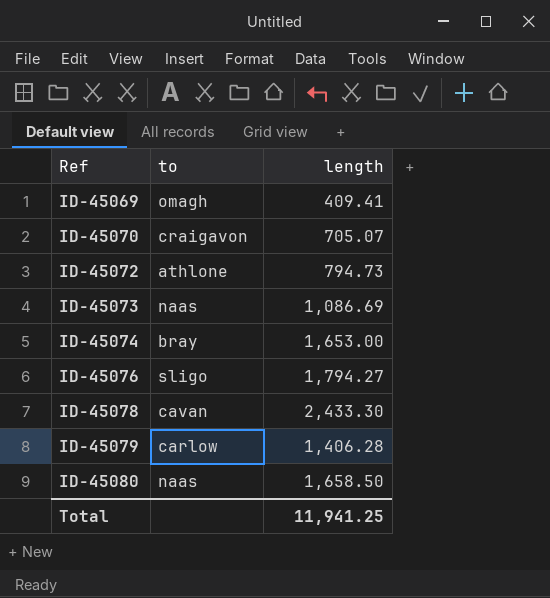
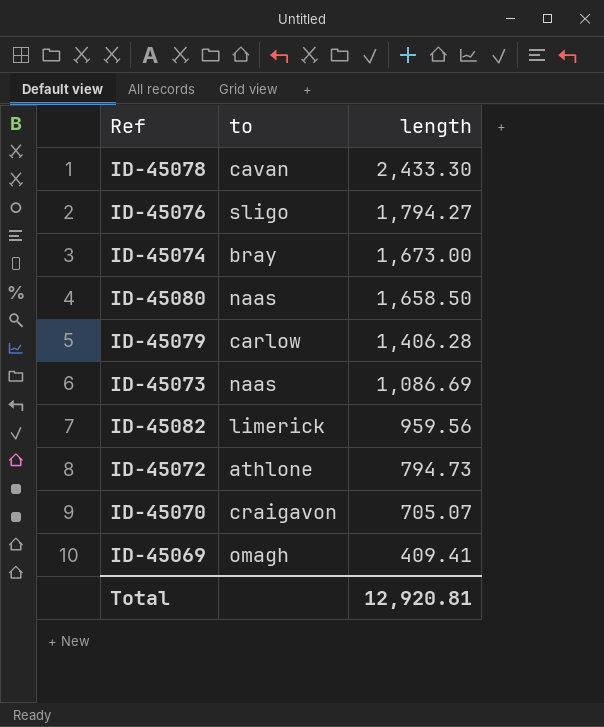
row order: Ref ascending -> length descending
ID-45074 | length: 1,653.00 -> 1,673.00
row ID-45082: none -> limerick | 959.56
Total | length: 11,941.25 -> 12,920.81

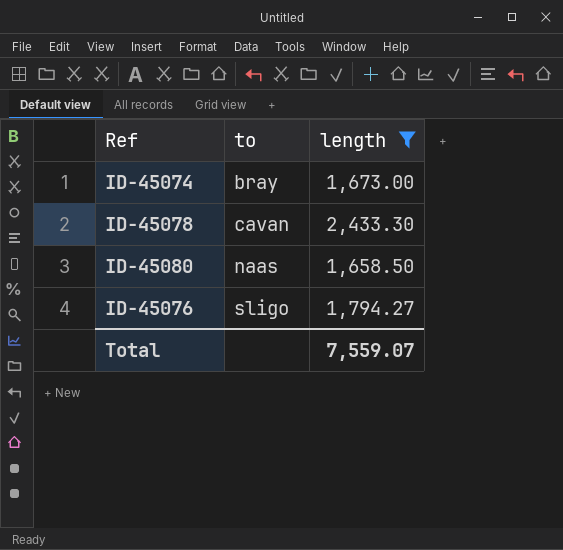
filter: none -> length >= 1,658.50
row order: length descending -> to ascending
Total | length: 12,920.81 -> 7,559.07

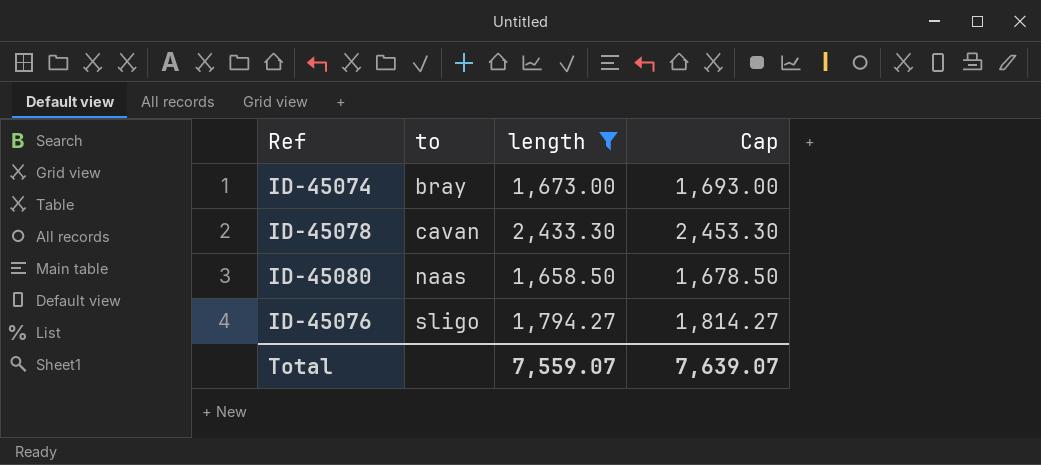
column Cap | formula: none -> [length] + 20

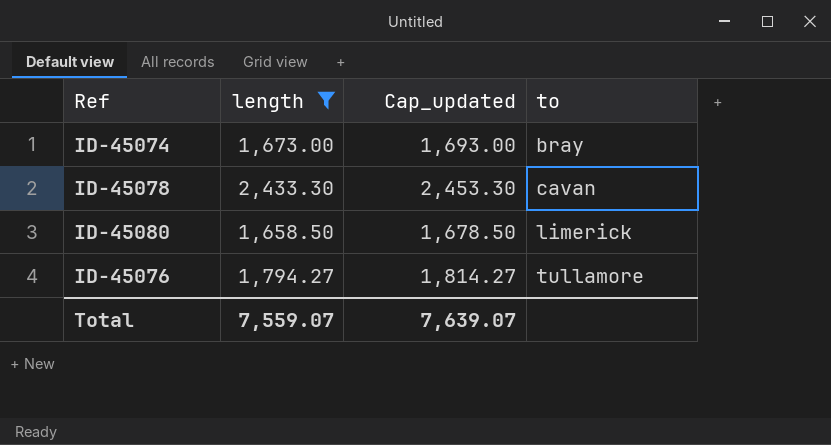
column name: Cap -> Cap_updated
column to | position: 2 -> 4
ID-45080 | to: naas -> limerick
ID-45076 | to: sligo -> tullamore

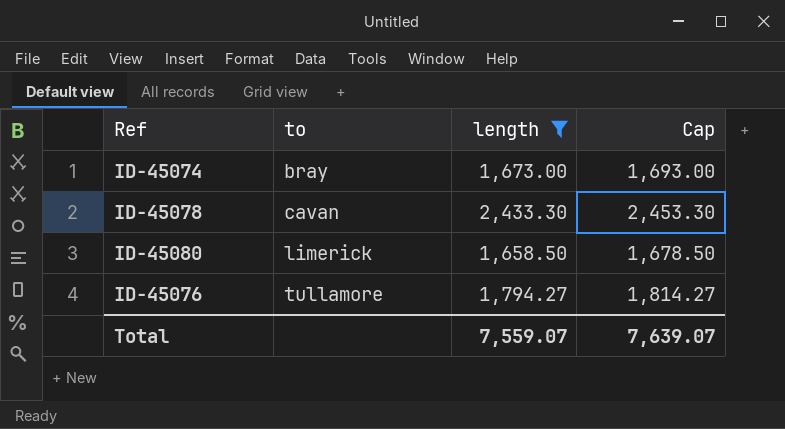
column to | position: 4 -> 2
column name: Cap_updated -> Cap

